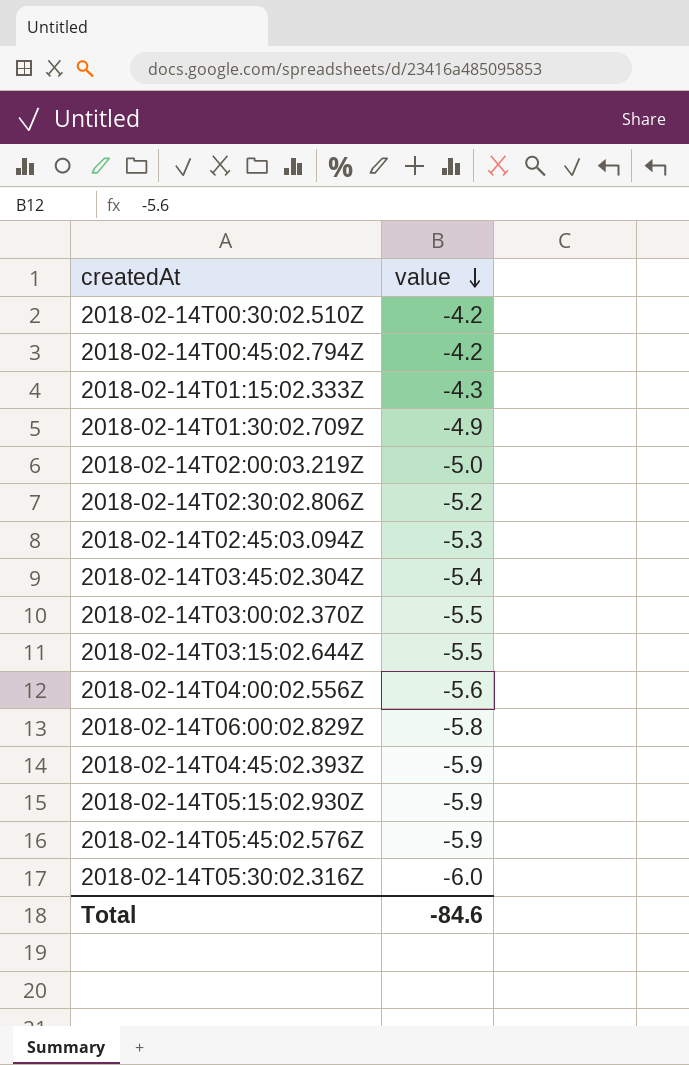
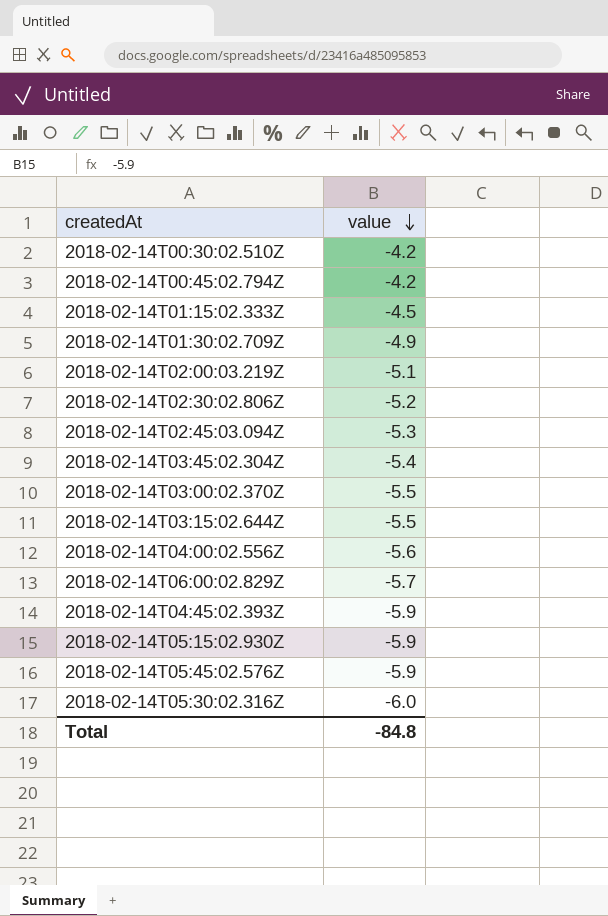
2018-02-14T01:15:02.333Z | value: -4.3 -> -4.5
2018-02-14T02:00:03.219Z | value: -5.0 -> -5.1
2018-02-14T06:00:02.829Z | value: -5.8 -> -5.7
Total | value: -84.6 -> -84.8

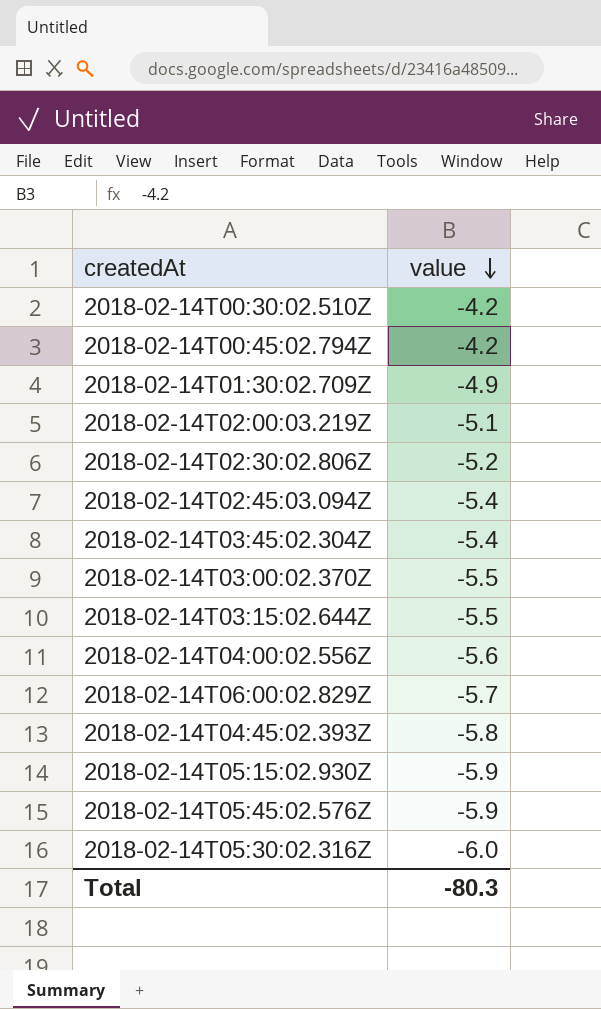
row 2018-02-14T01:15:02.333Z: -4.5 -> none
2018-02-14T02:45:03.094Z | value: -5.3 -> -5.4
2018-02-14T04:45:02.393Z | value: -5.9 -> -5.8
Total | value: -84.8 -> -80.3

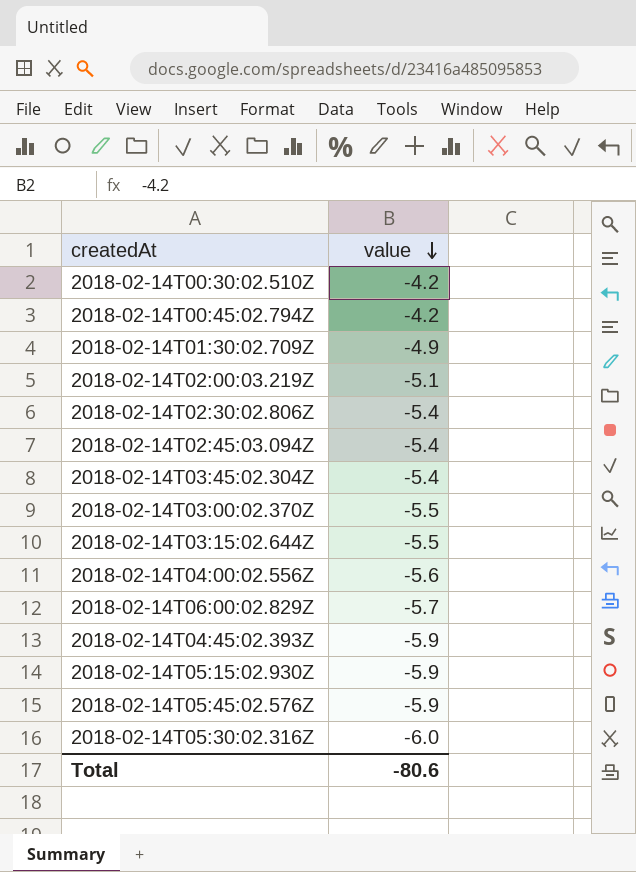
2018-02-14T02:30:02.806Z | value: -5.2 -> -5.4
2018-02-14T04:45:02.393Z | value: -5.8 -> -5.9
Total | value: -80.3 -> -80.6

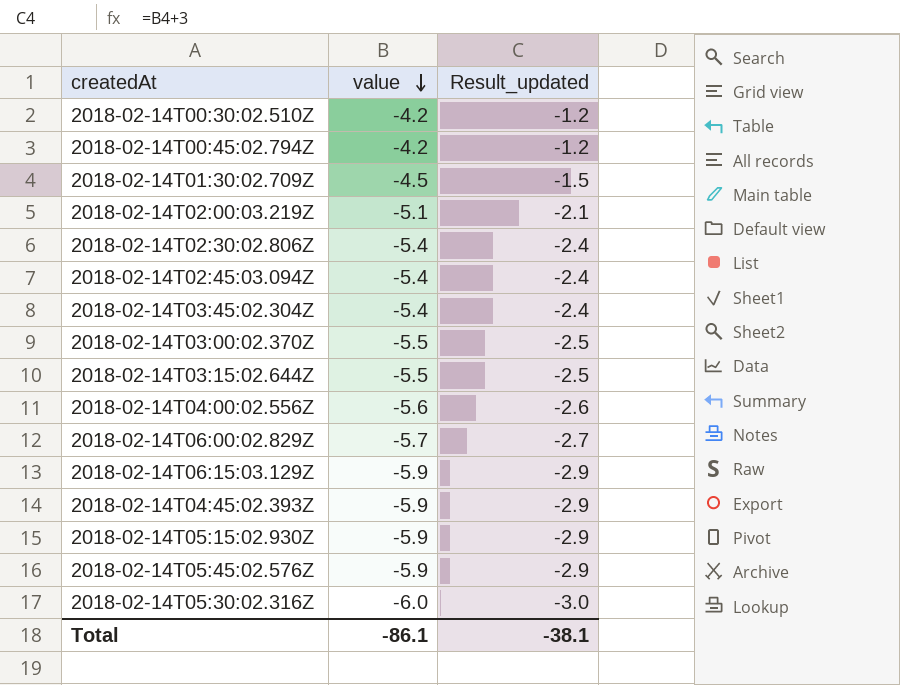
column Result_updated | formula: none -> [value] + 3
2018-02-14T01:30:02.709Z | value: -4.9 -> -4.5
row 2018-02-14T06:15:03.129Z: none -> -5.9 | -2.9
Total | value: -80.6 -> -86.1

